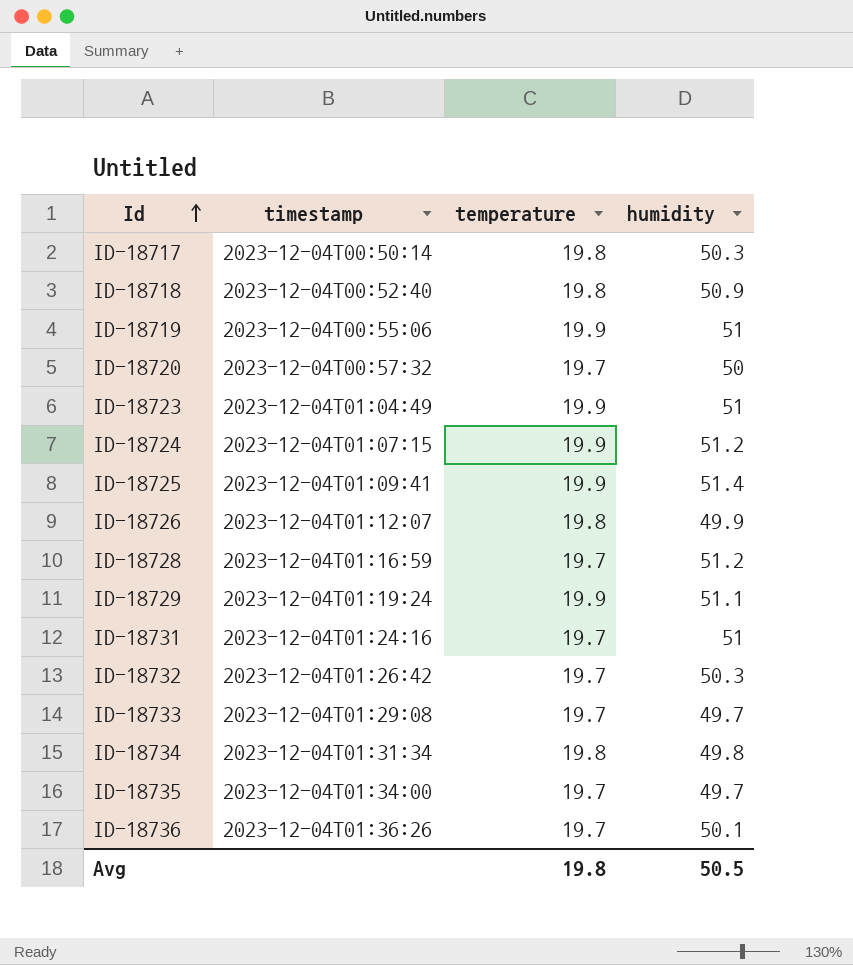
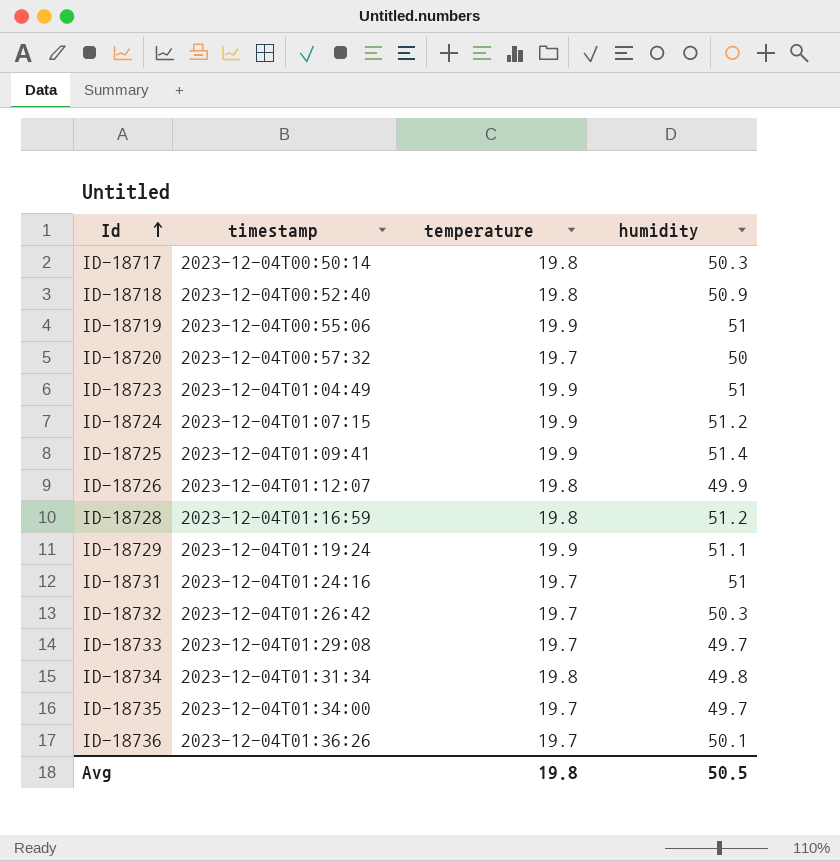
ID-18728 | temperature: 19.7 -> 19.8

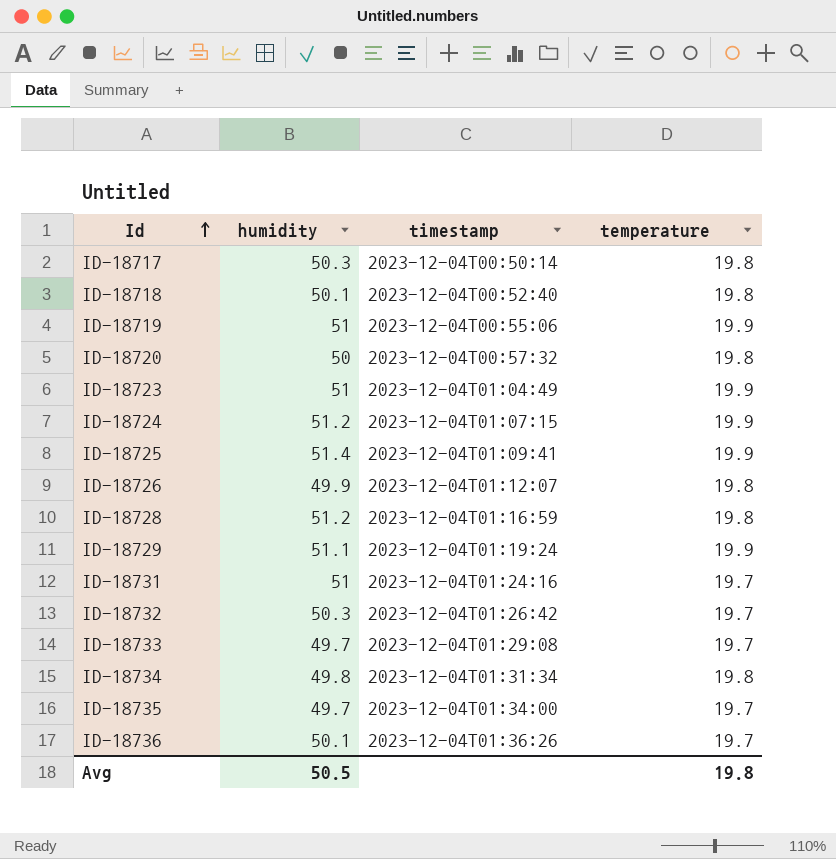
column humidity | position: 4 -> 2
ID-18718 | humidity: 50.9 -> 50.1
ID-18720 | temperature: 19.7 -> 19.8

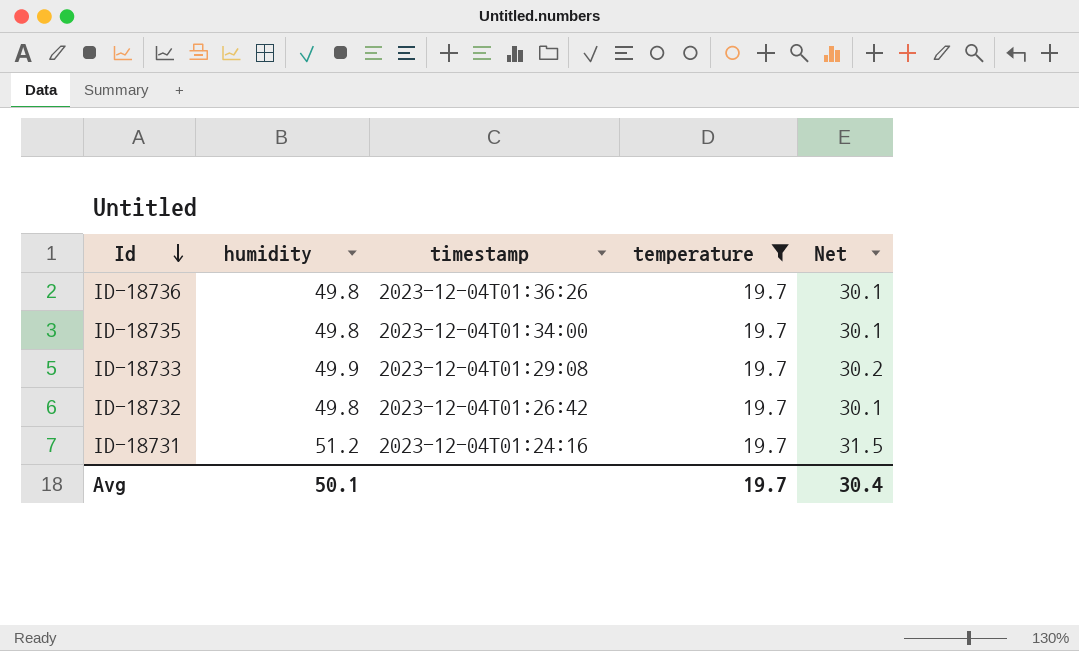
filter: none -> temperature = 19.7
row order: Id ascending -> Id descending
column Net | formula: none -> [humidity] - [temperature]
ID-18736 | humidity: 50.1 -> 49.8
ID-18735 | humidity: 49.7 -> 49.8
ID-18733 | humidity: 49.7 -> 49.9
ID-18732 | humidity: 50.3 -> 49.8
ID-18731 | humidity: 51 -> 51.2
Avg | humidity: 50.5 -> 50.1
Avg | temperature: 19.8 -> 19.7

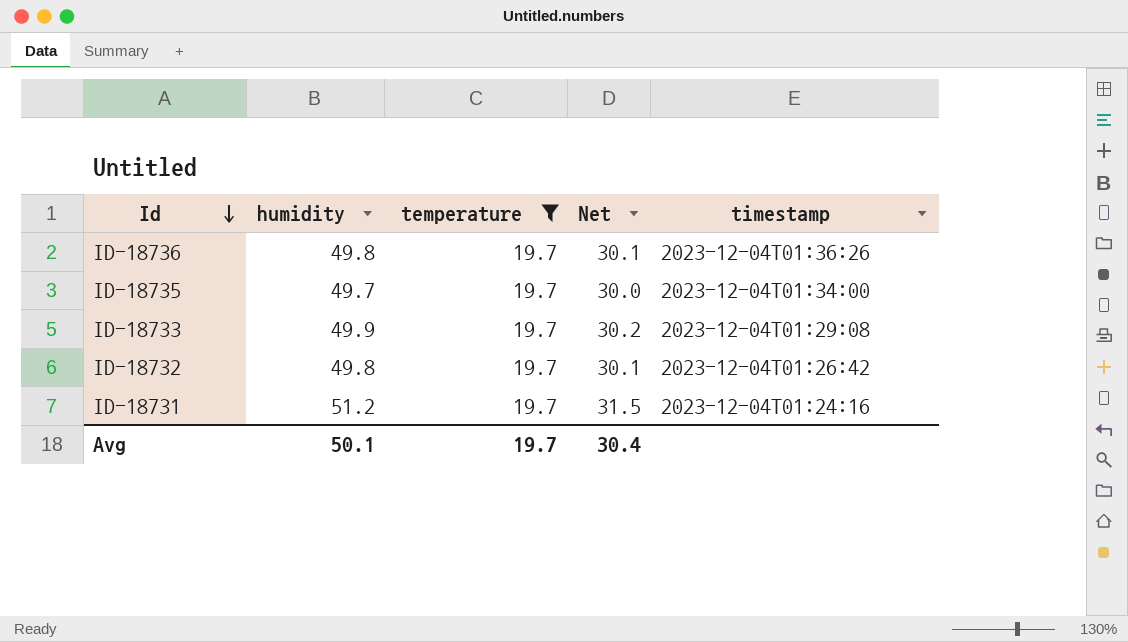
column timestamp | position: 3 -> 5
ID-18735 | humidity: 49.8 -> 49.7
ID-18735 | Net: 30.1 -> 30.0

